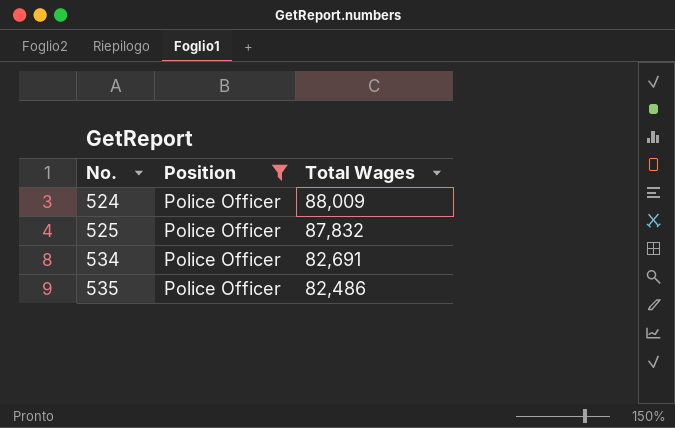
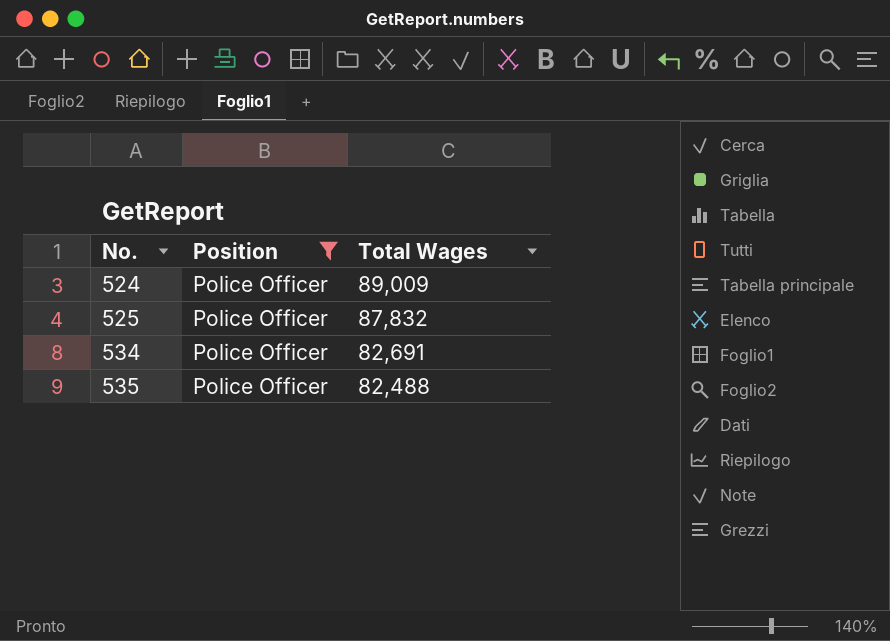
524 | Total Wages: 88,009 -> 89,009
535 | Total Wages: 82,486 -> 82,488

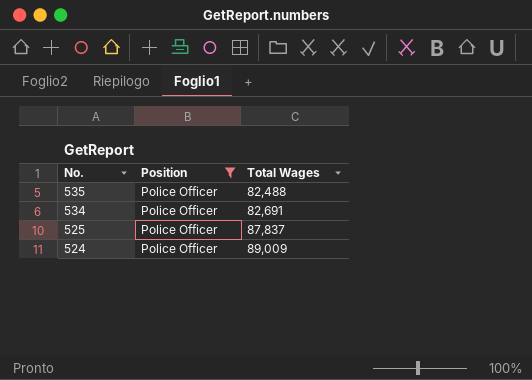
row order: No. ascending -> No. descending
525 | Total Wages: 87,832 -> 87,837

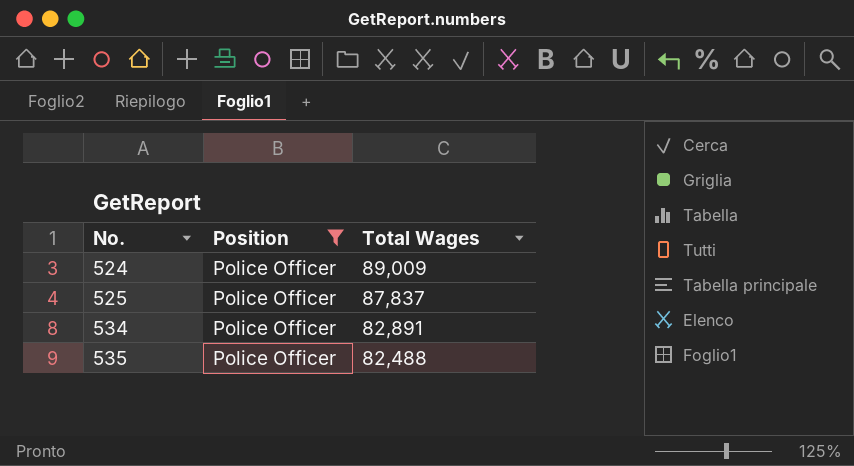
row order: No. descending -> No. ascending
534 | Total Wages: 82,691 -> 82,891

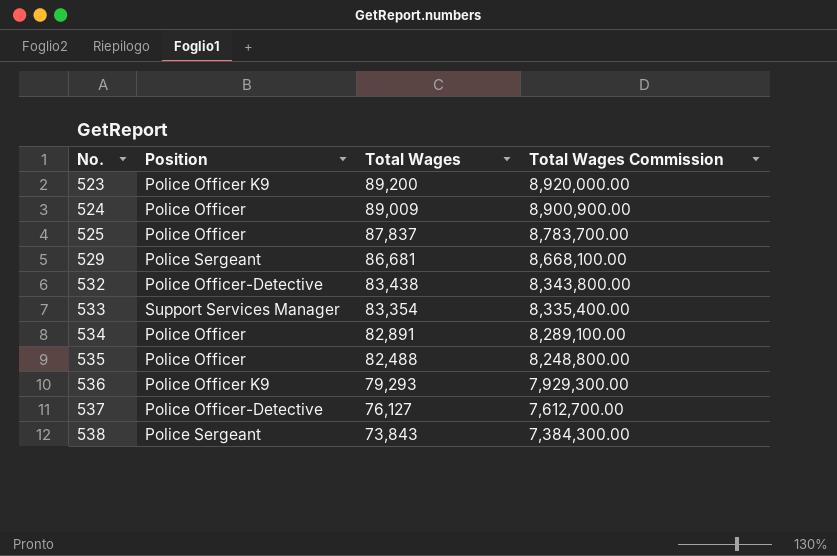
filter: Position = Police Officer -> none
column Total Wages Commission | formula: none -> [Total Wages] * 100

